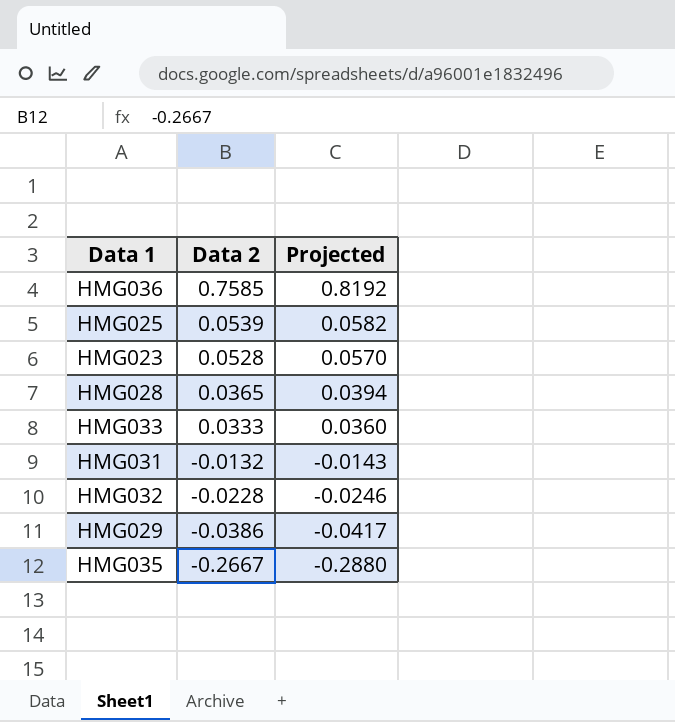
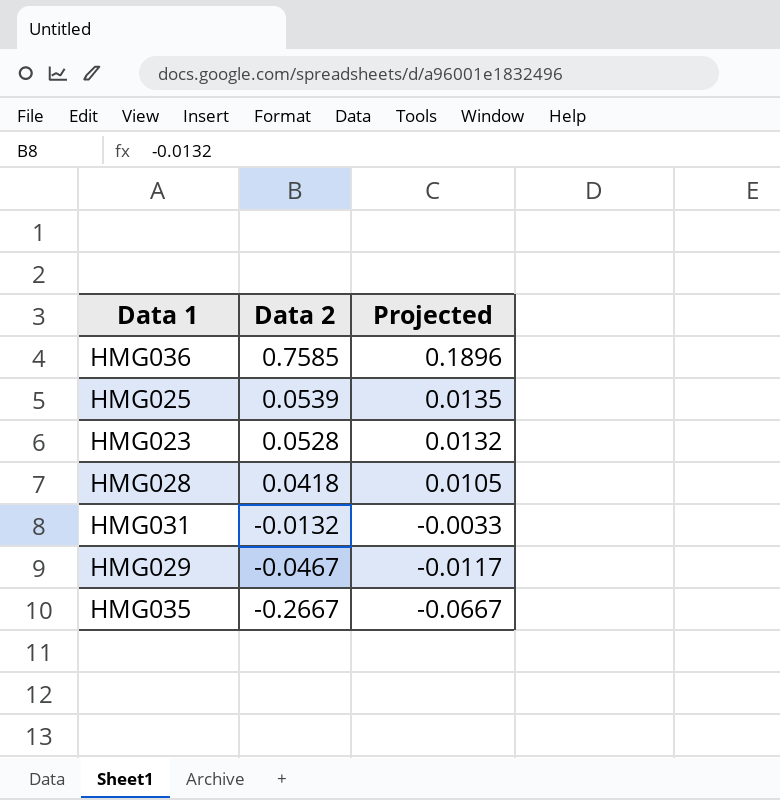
column Projected | formula: [Data 2] * 1.08 -> [Data 2] * 0.25
row HMG033: 0.0333 | 0.0360 -> none
row HMG032: -0.0228 | -0.0246 -> none
HMG028 | Data 2: 0.0365 -> 0.0418
HMG029 | Data 2: -0.0386 -> -0.0467

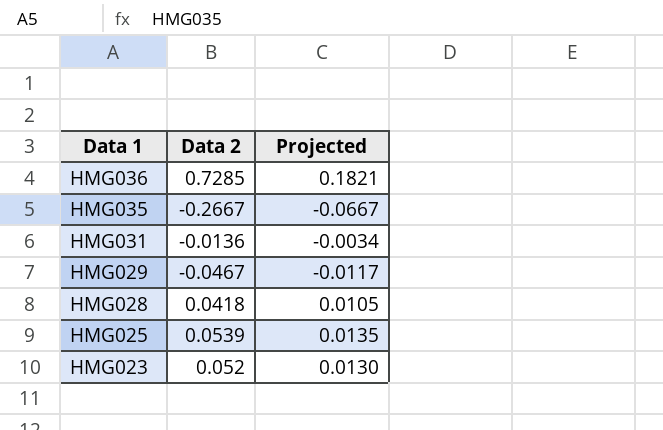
row order: Data 2 descending -> Data 1 descending
HMG036 | Data 2: 0.7585 -> 0.7285
HMG036 | Projected: 0.1896 -> 0.1821
HMG031 | Data 2: -0.0132 -> -0.0136
HMG031 | Projected: -0.0033 -> -0.0034
HMG023 | Data 2: 0.0528 -> 0.052
HMG023 | Projected: 0.0132 -> 0.0130

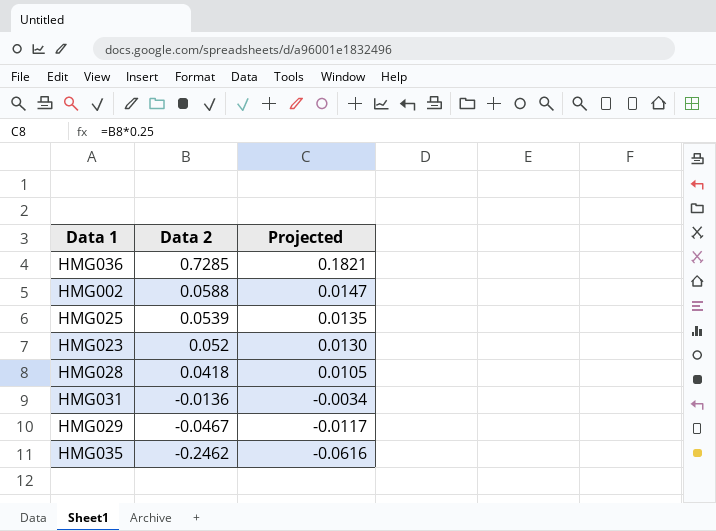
row order: Data 1 descending -> Data 2 descending
row HMG002: none -> 0.0588 | 0.0147
HMG035 | Data 2: -0.2667 -> -0.2462
HMG035 | Projected: -0.0667 -> -0.0616

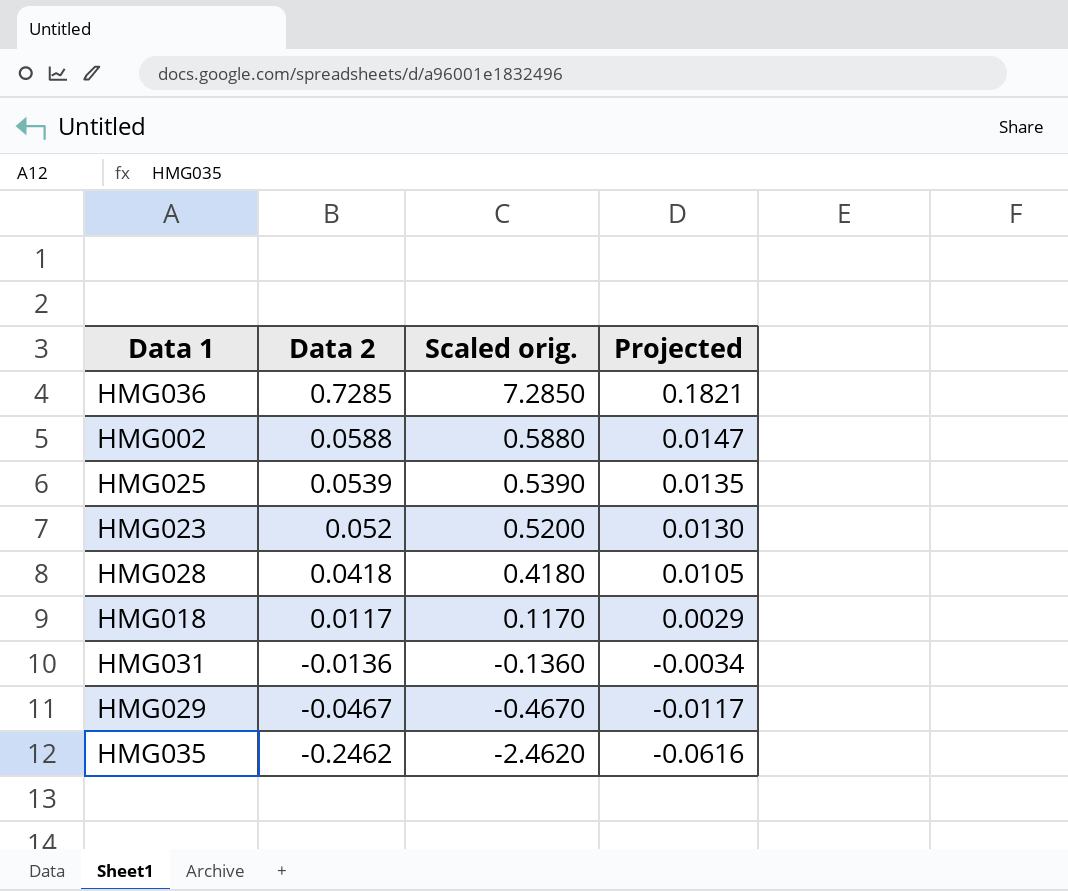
column Scaled orig. | formula: none -> [Data 2] * 10
row HMG018: none -> 0.0117 | 0.1170 | 0.0029

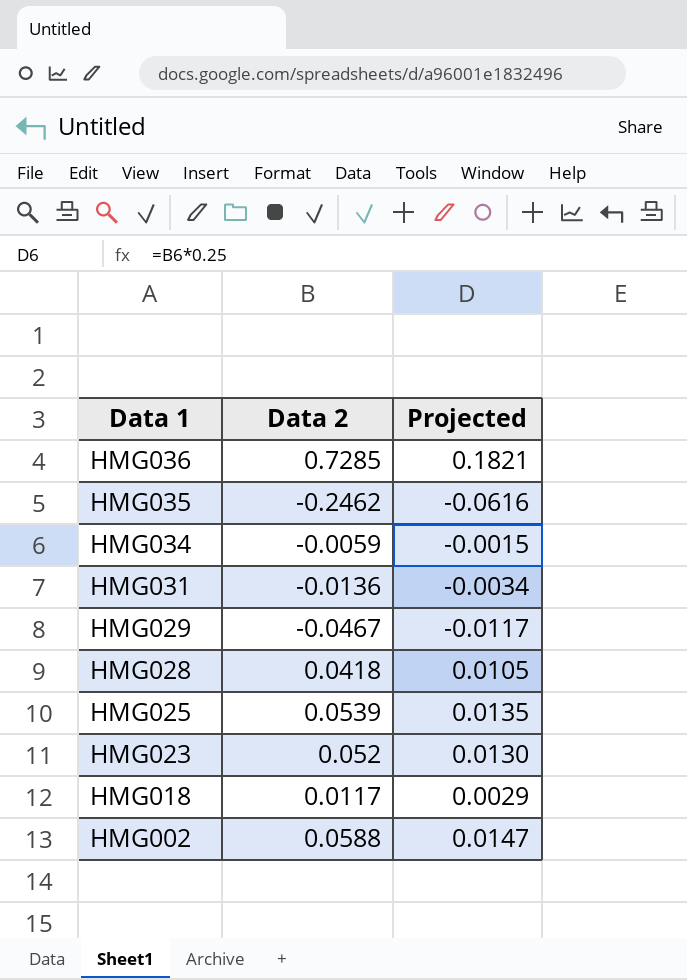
row order: Data 2 descending -> Data 1 descending
column Scaled orig. | formula: [Data 2] * 10 -> none
row HMG034: none -> -0.0059 | -0.0015

